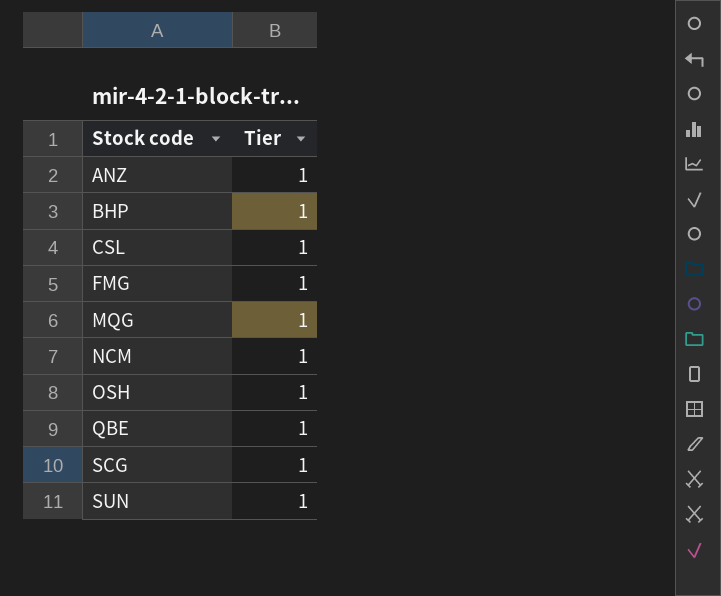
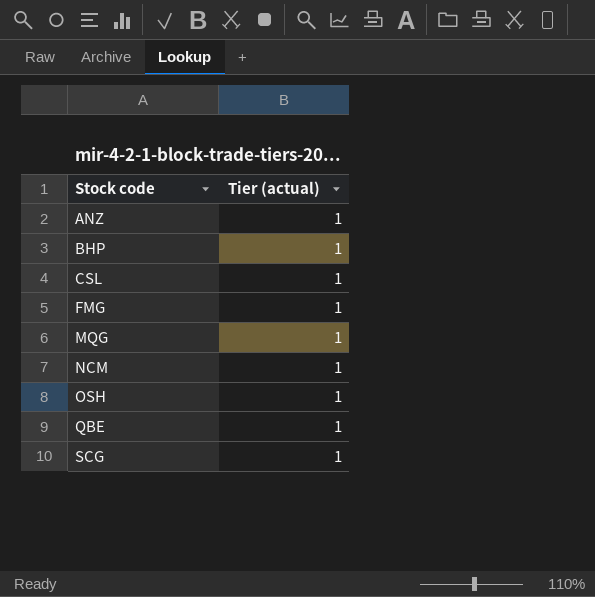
column name: Tier -> Tier (actual)
row SUN: 1 -> none

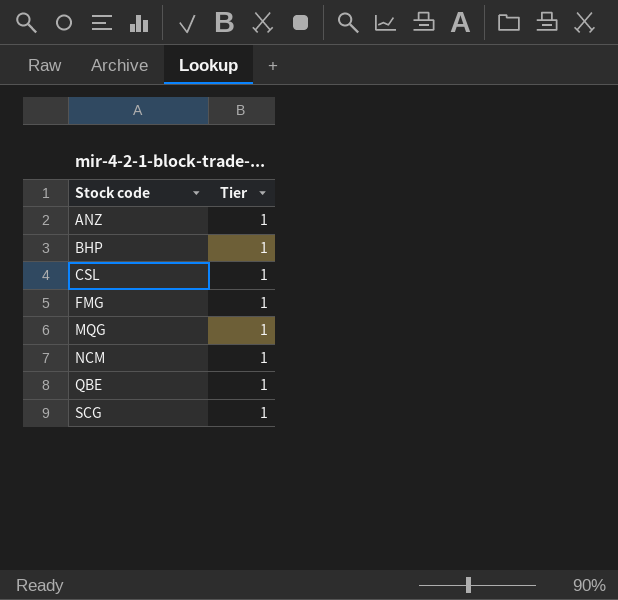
column name: Tier (actual) -> Tier
row OSH: 1 -> none

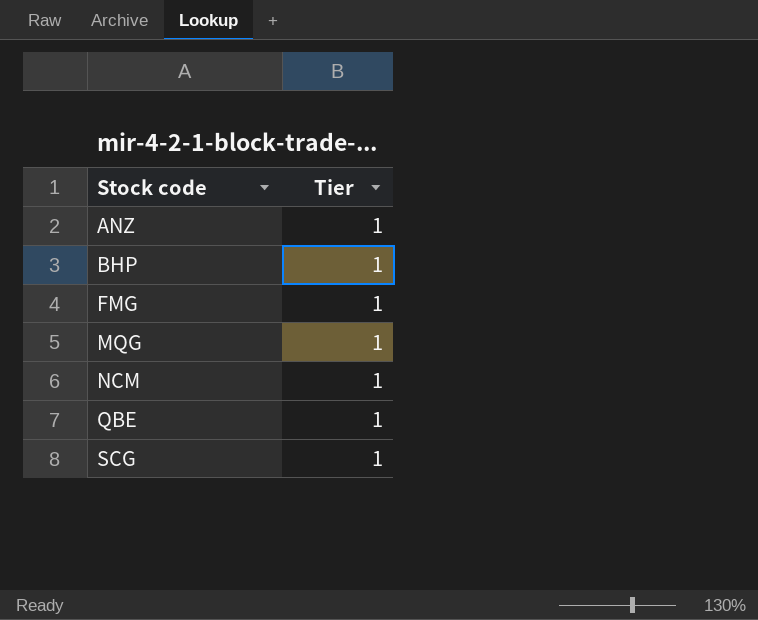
row CSL: 1 -> none

